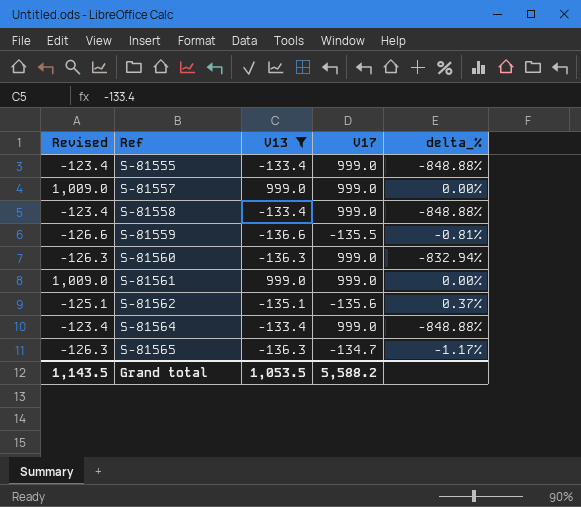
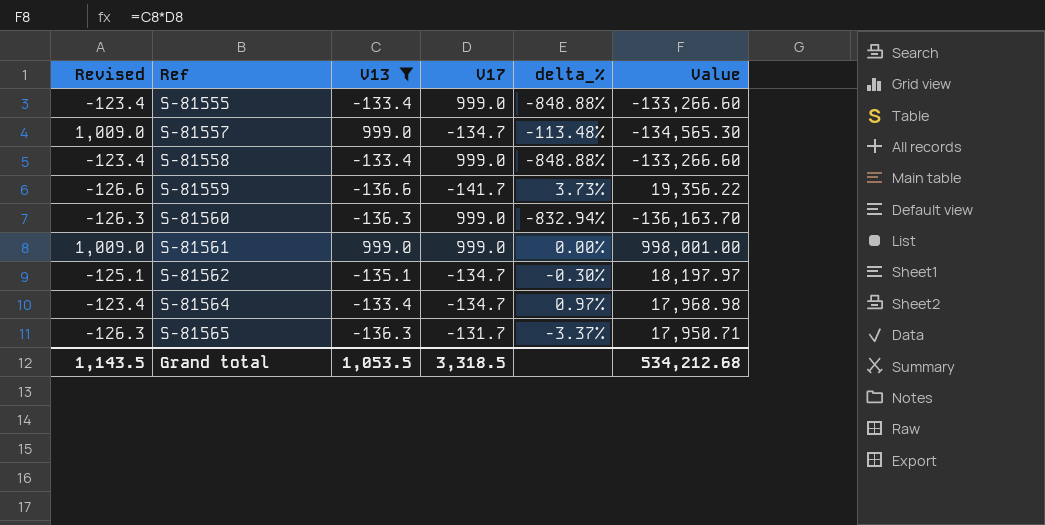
column Value | formula: none -> [V13] * [V17]
S-81557 | V17: 999.0 -> -134.7
S-81557 | delta_%: 0.00% -> -113.48%
S-81559 | V17: -135.5 -> -141.7
S-81559 | delta_%: -0.81% -> 3.73%
S-81562 | V17: -135.6 -> -134.7
S-81562 | delta_%: 0.37% -> -0.30%
S-81564 | V17: 999.0 -> -134.7
S-81564 | delta_%: -848.88% -> 0.97%
S-81565 | V17: -134.7 -> -131.7
S-81565 | delta_%: -1.17% -> -3.37%
Grand total | V17: 5,588.2 -> 3,318.5

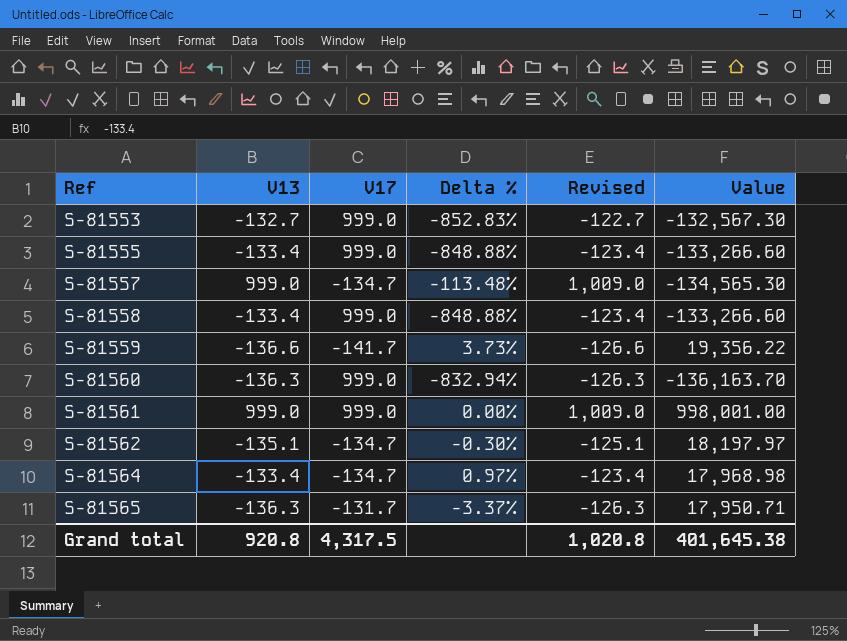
filter: V13 != -132.7 -> none
column name: delta_% -> Delta %
column Revised | position: 1 -> 5
Grand total | V13: 1,053.5 -> 920.8
Grand total | V17: 3,318.5 -> 4,317.5
Grand total | Revised: 1,143.5 -> 1,020.8
Grand total | Value: 534,212.68 -> 401,645.38

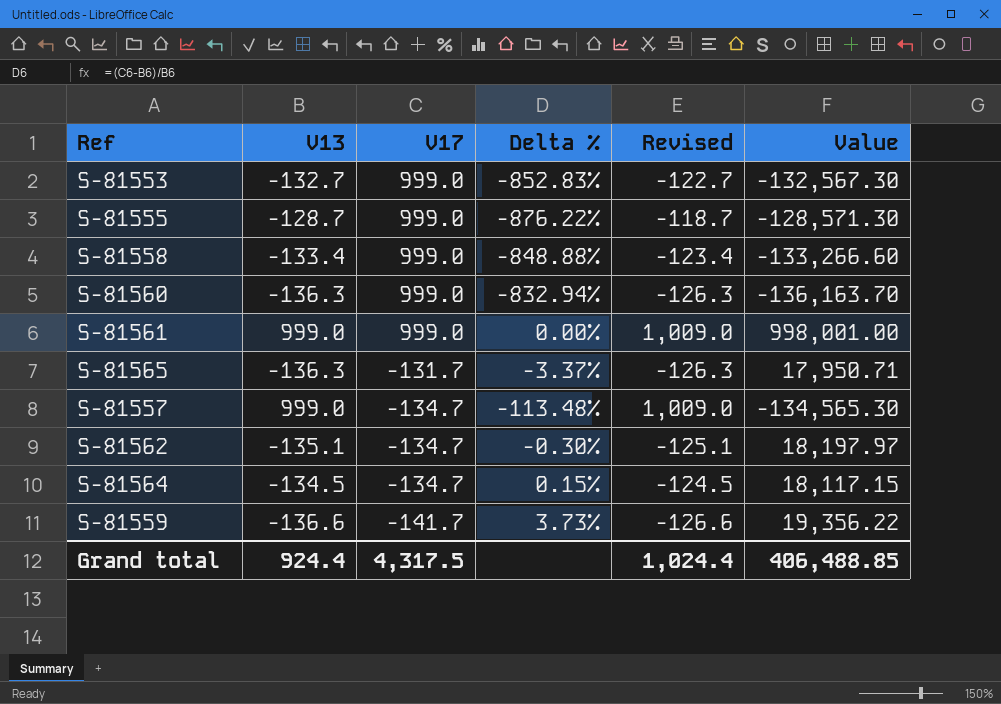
row order: Ref ascending -> V17 descending
S-81555 | V13: -133.4 -> -128.7
S-81555 | Delta %: -848.88% -> -876.22%
S-81555 | Revised: -123.4 -> -118.7
S-81555 | Value: -133,266.60 -> -128,571.30
S-81564 | V13: -133.4 -> -134.5
S-81564 | Delta %: 0.97% -> 0.15%
S-81564 | Revised: -123.4 -> -124.5
S-81564 | Value: 17,968.98 -> 18,117.15
Grand total | V13: 920.8 -> 924.4
Grand total | Revised: 1,020.8 -> 1,024.4
Grand total | Value: 401,645.38 -> 406,488.85

